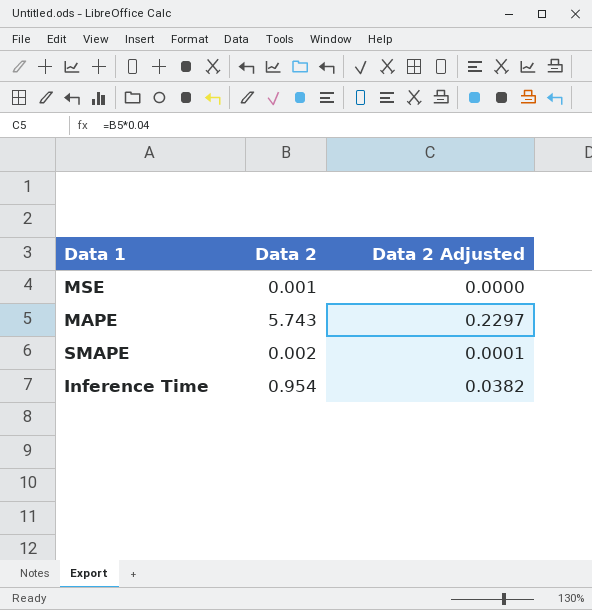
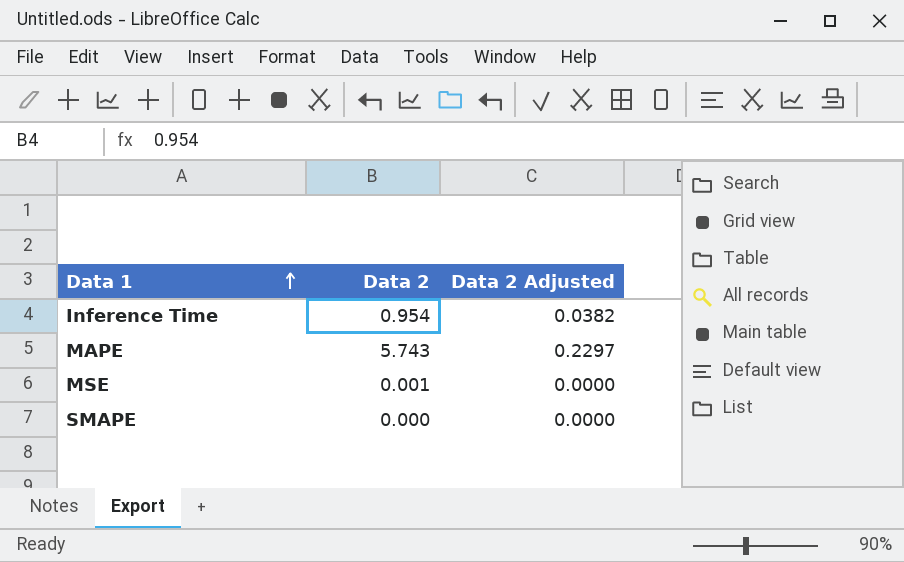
row order: none -> Data 1 ascending
SMAPE | Data 2: 0.002 -> 0.000
SMAPE | Data 2 Adjusted: 0.0001 -> 0.0000

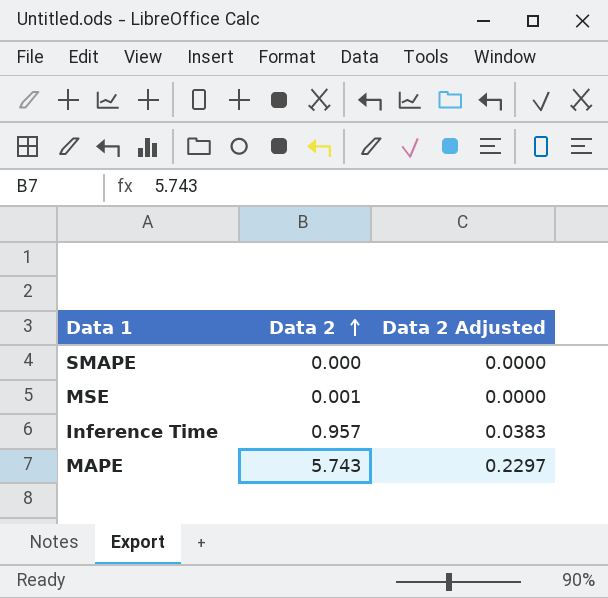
row order: Data 1 ascending -> Data 2 ascending
Inference Time | Data 2: 0.954 -> 0.957
Inference Time | Data 2 Adjusted: 0.0382 -> 0.0383

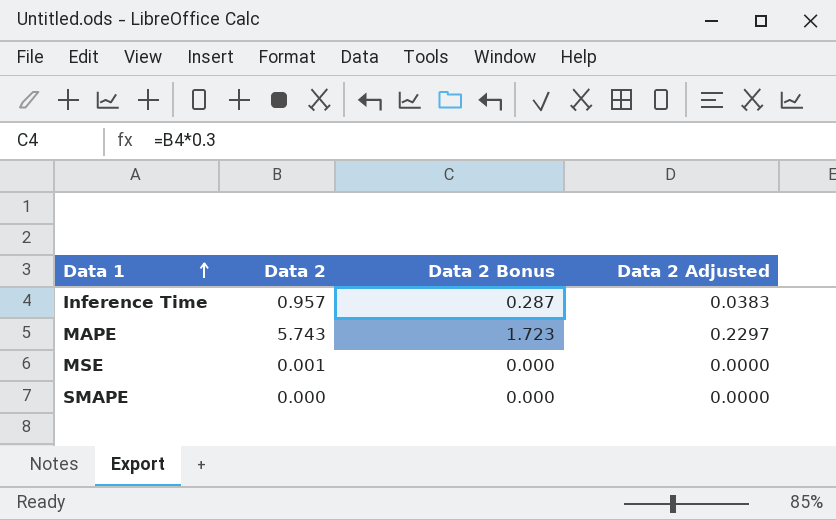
row order: Data 2 ascending -> Data 1 ascending
column Data 2 Bonus | formula: none -> [Data 2] * 0.3

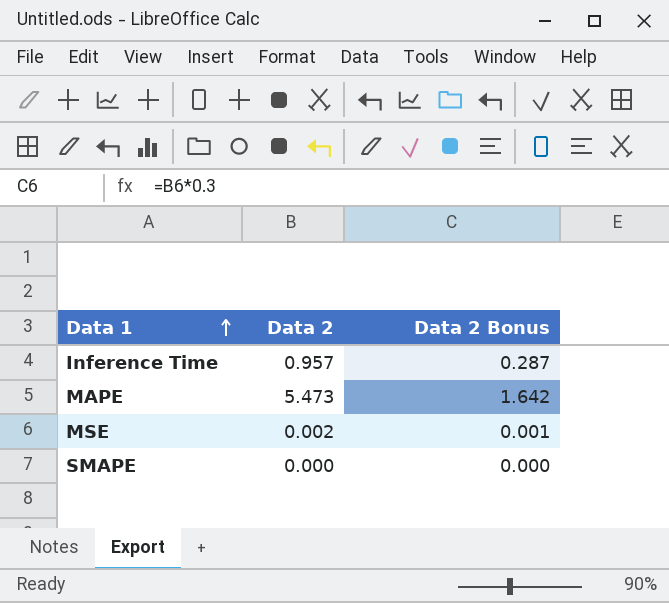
column Data 2 Adjusted | formula: [Data 2] * 0.04 -> none
MAPE | Data 2: 5.743 -> 5.473
MAPE | Data 2 Bonus: 1.723 -> 1.642
MSE | Data 2: 0.001 -> 0.002
MSE | Data 2 Bonus: 0.000 -> 0.001

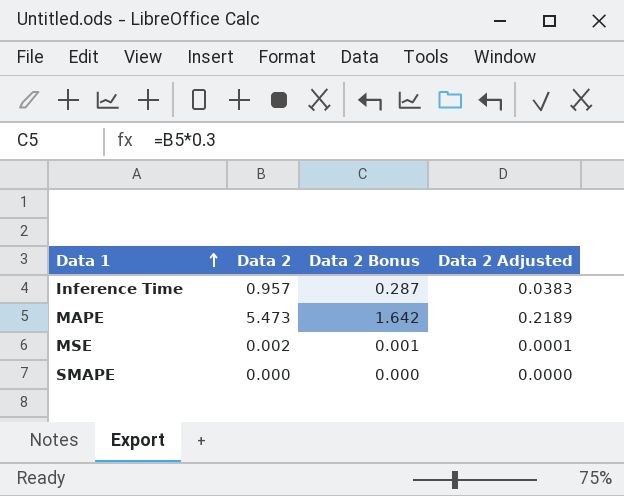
column Data 2 Adjusted | formula: none -> [Data 2] * 0.04

